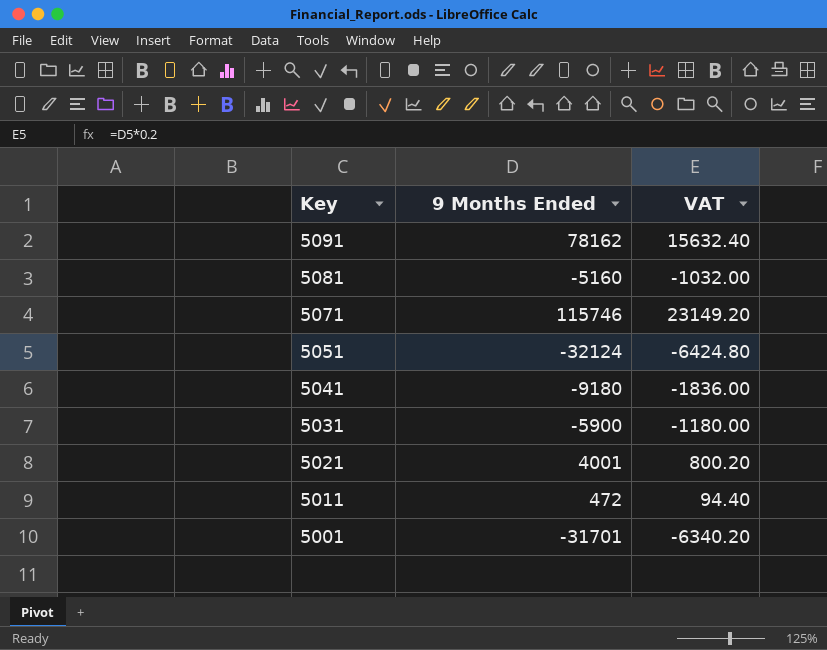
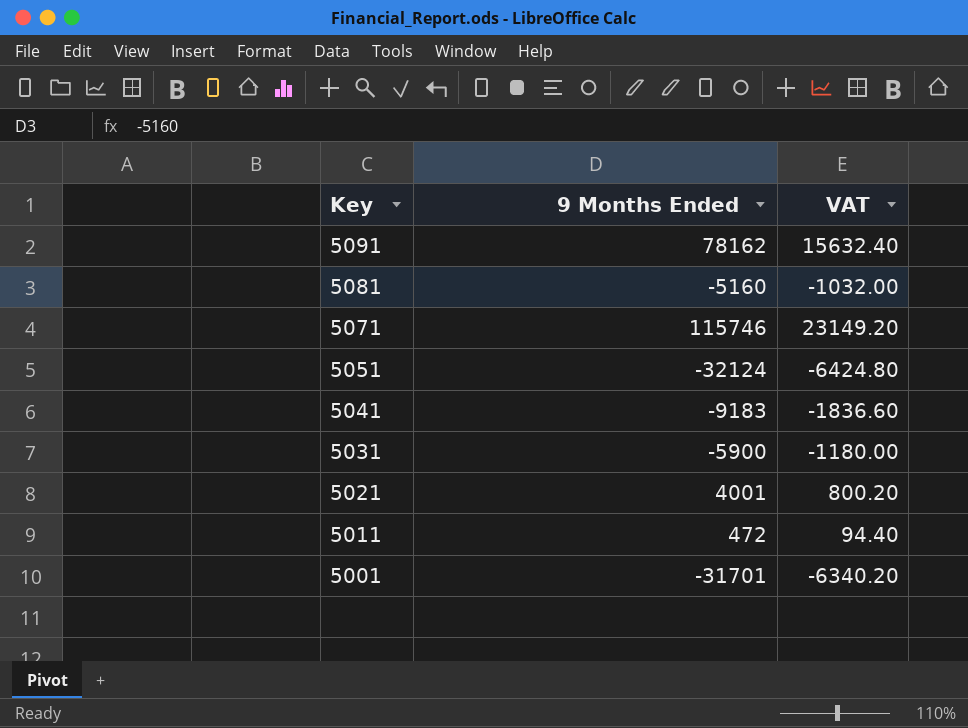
5041 | 9 Months Ended: -9180 -> -9183
5041 | VAT: -1836.00 -> -1836.60

